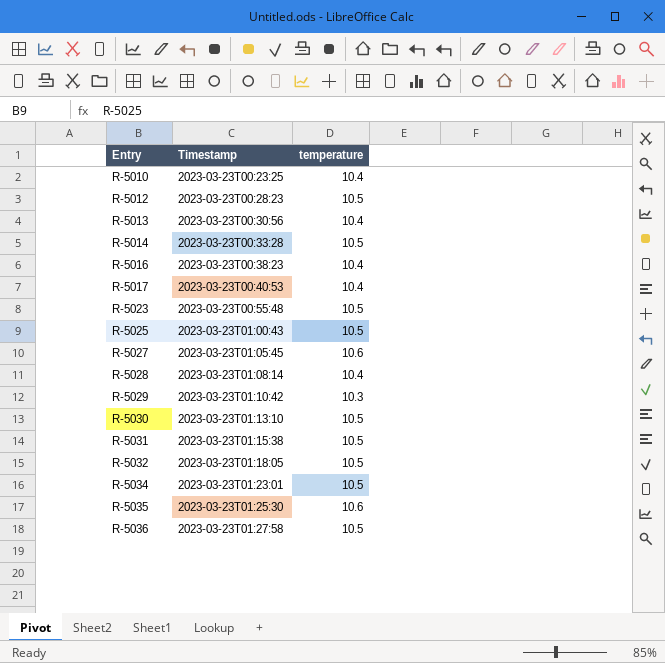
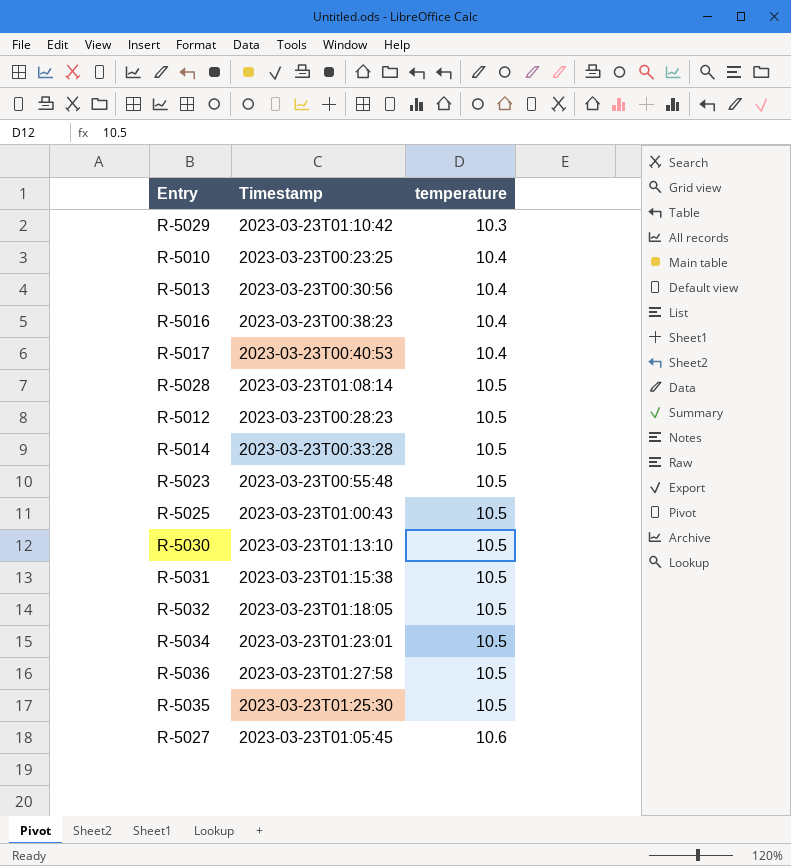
row order: Entry ascending -> temperature ascending
R-5028 | temperature: 10.4 -> 10.5
R-5035 | temperature: 10.6 -> 10.5

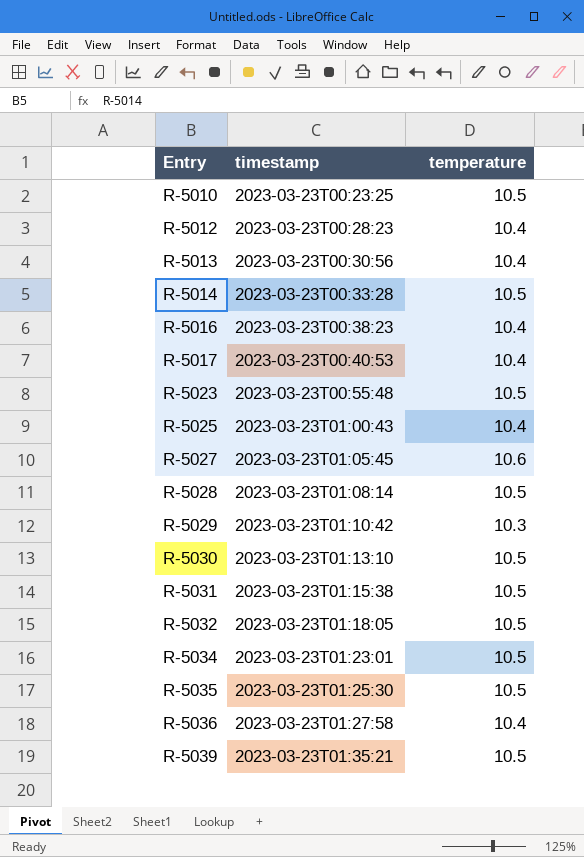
row order: temperature ascending -> Entry ascending
column name: Timestamp -> timestamp
R-5010 | temperature: 10.4 -> 10.5
R-5012 | temperature: 10.5 -> 10.4
R-5025 | temperature: 10.5 -> 10.4
R-5036 | temperature: 10.5 -> 10.4
row R-5039: none -> 2023-03-23T01:35:21 | 10.5

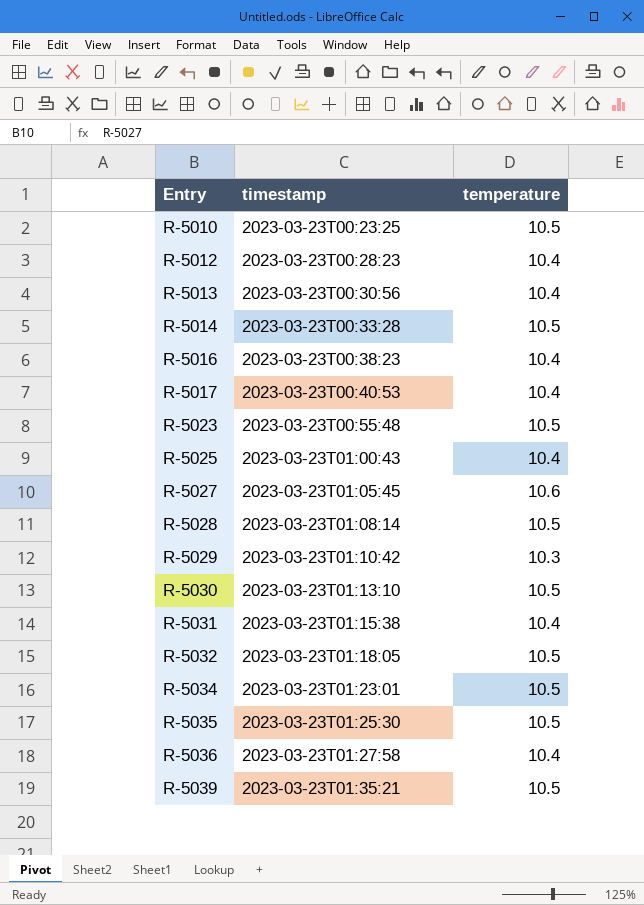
R-5031 | temperature: 10.5 -> 10.4

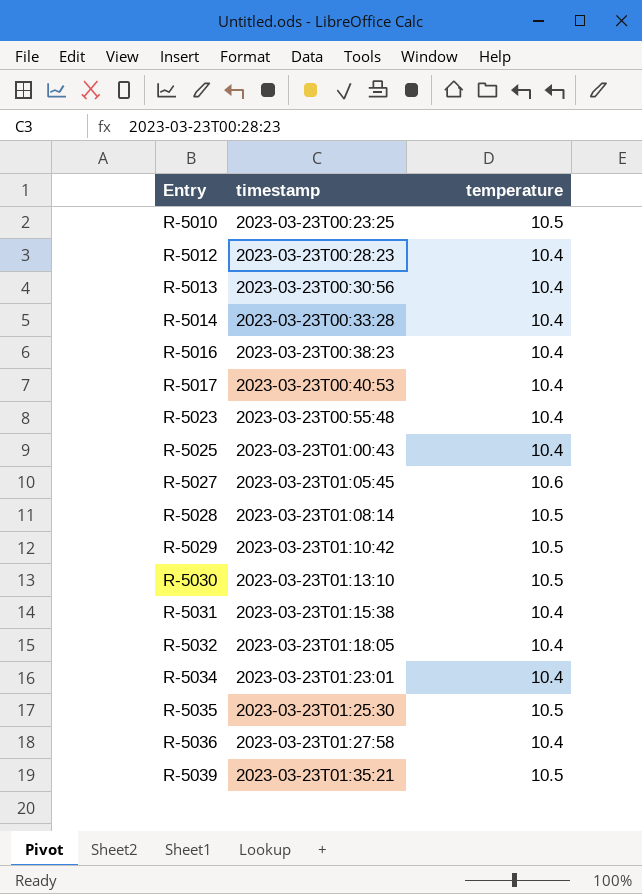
R-5014 | temperature: 10.5 -> 10.4
R-5023 | temperature: 10.5 -> 10.4
R-5029 | temperature: 10.3 -> 10.5
R-5032 | temperature: 10.5 -> 10.4
R-5034 | temperature: 10.5 -> 10.4

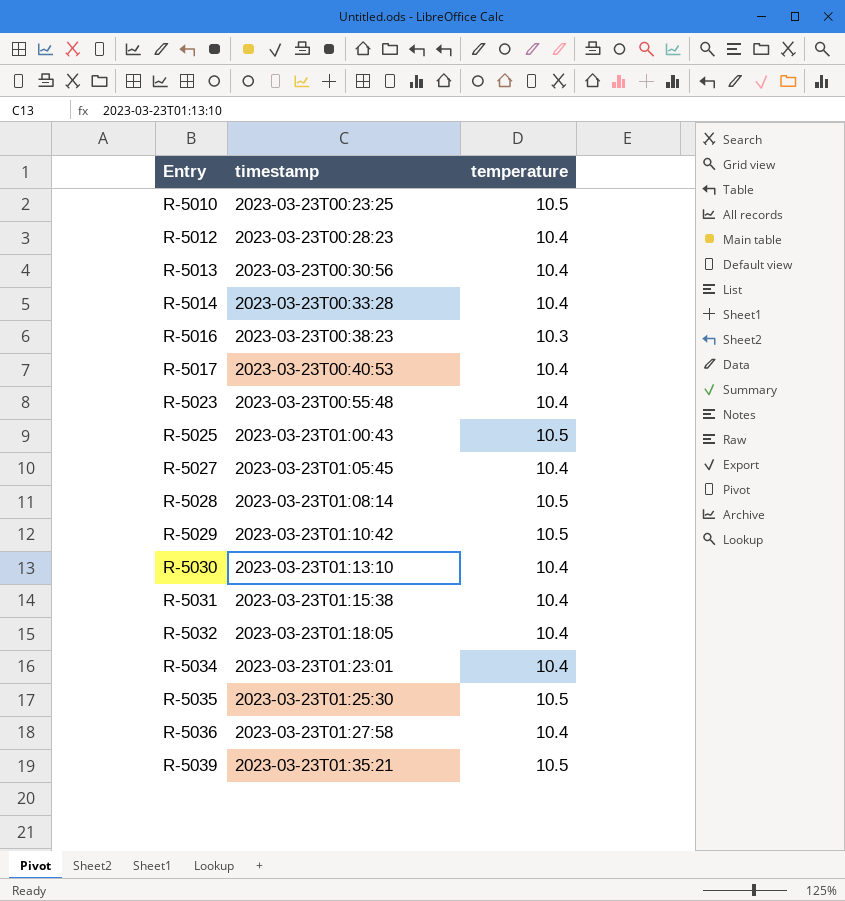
R-5016 | temperature: 10.4 -> 10.3
R-5025 | temperature: 10.4 -> 10.5
R-5027 | temperature: 10.6 -> 10.4
R-5030 | temperature: 10.5 -> 10.4

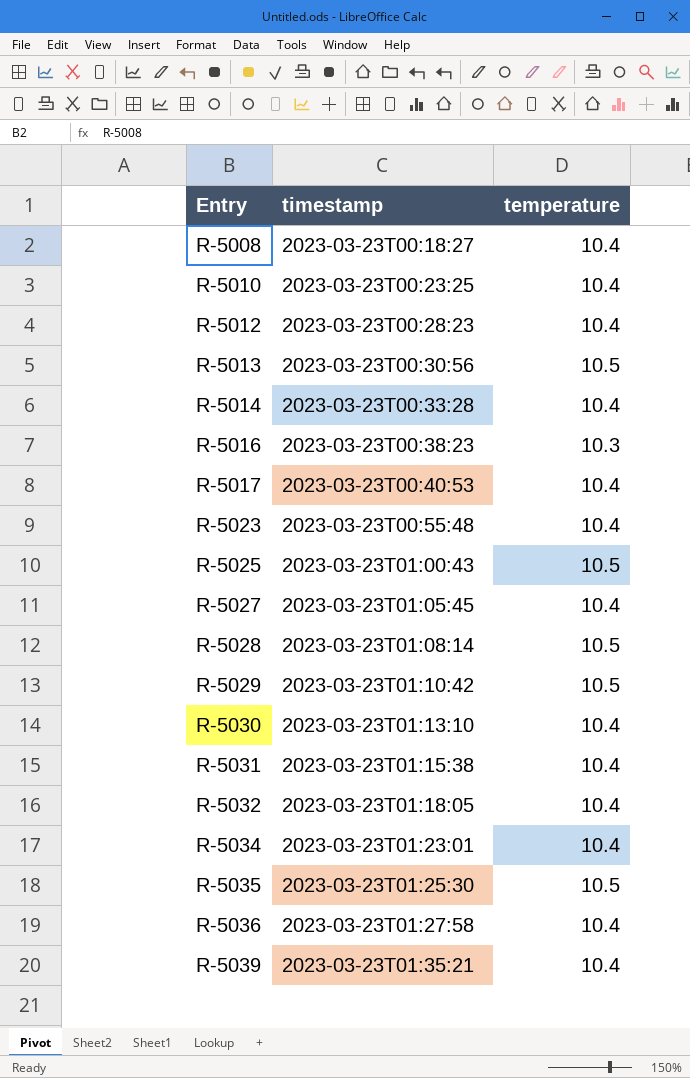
row R-5008: none -> 2023-03-23T00:18:27 | 10.4
R-5010 | temperature: 10.5 -> 10.4
R-5013 | temperature: 10.4 -> 10.5
R-5039 | temperature: 10.5 -> 10.4

